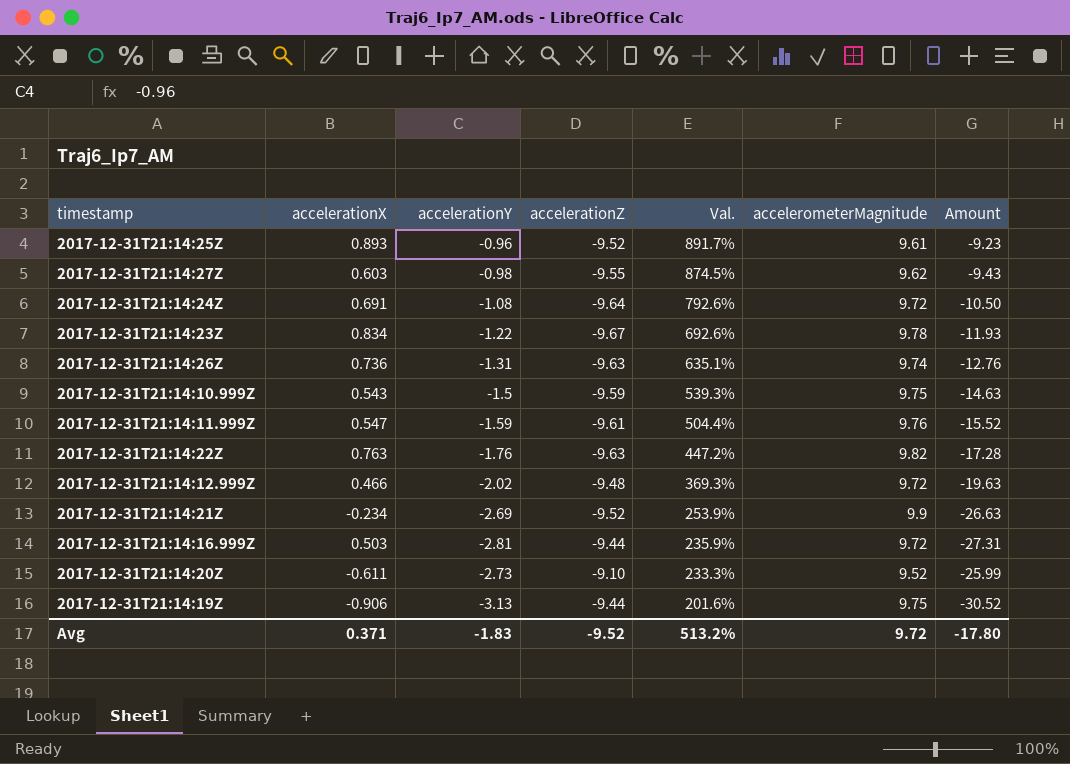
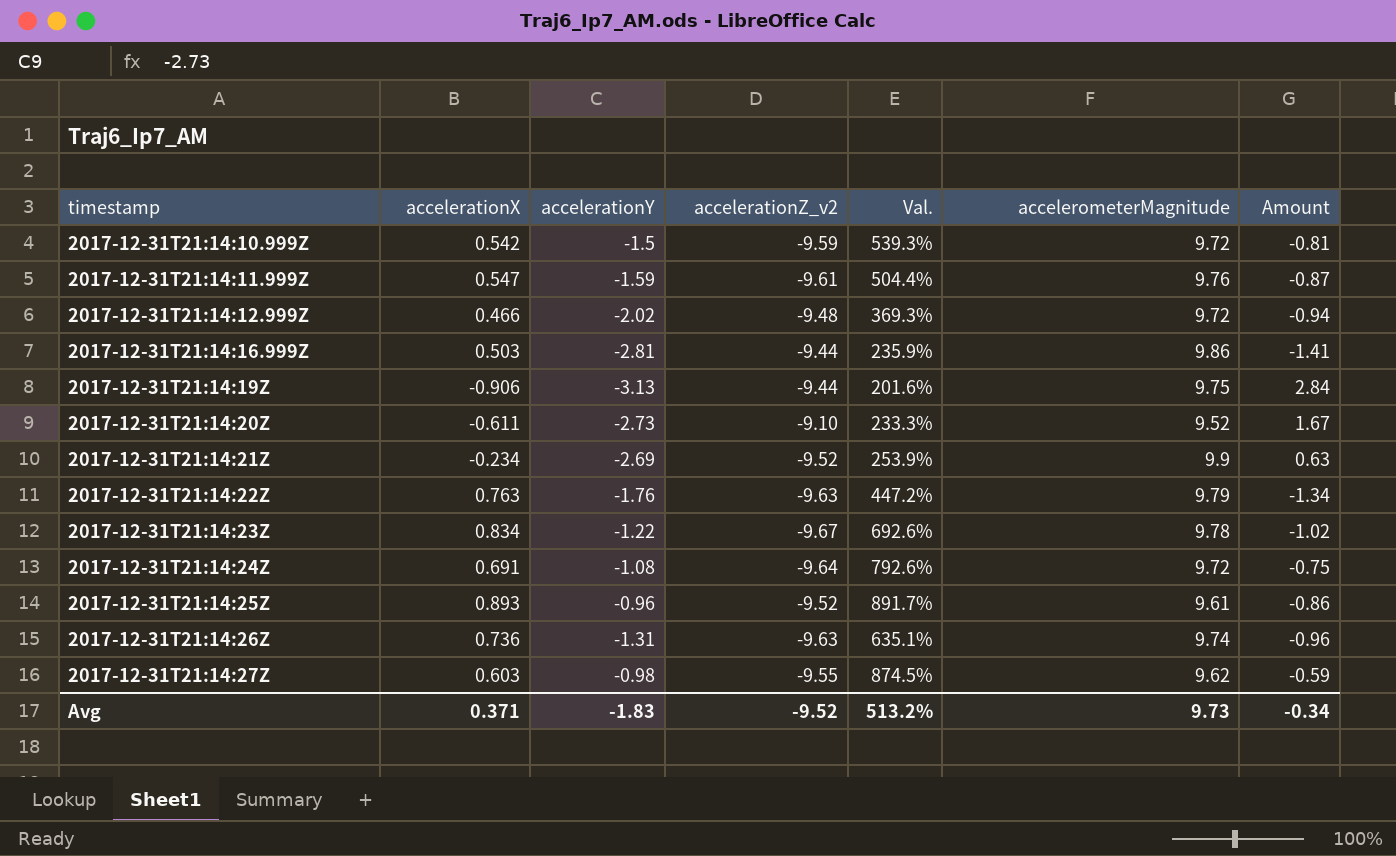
row order: Val. descending -> timestamp ascending
column name: accelerationZ -> accelerationZ_v2
column Amount | formula: [accelerationY] * [accelerometerMagnitude] -> [accelerationX] * [accelerationY]
2017-12-31T21:14:10.999Z | accelerationX: 0.543 -> 0.542
2017-12-31T21:14:10.999Z | accelerometerMagnitude: 9.75 -> 9.72
2017-12-31T21:14:16.999Z | accelerometerMagnitude: 9.72 -> 9.86
2017-12-31T21:14:22Z | accelerometerMagnitude: 9.82 -> 9.79
Avg | accelerometerMagnitude: 9.72 -> 9.73
Avg | Amount: -17.80 -> -0.34

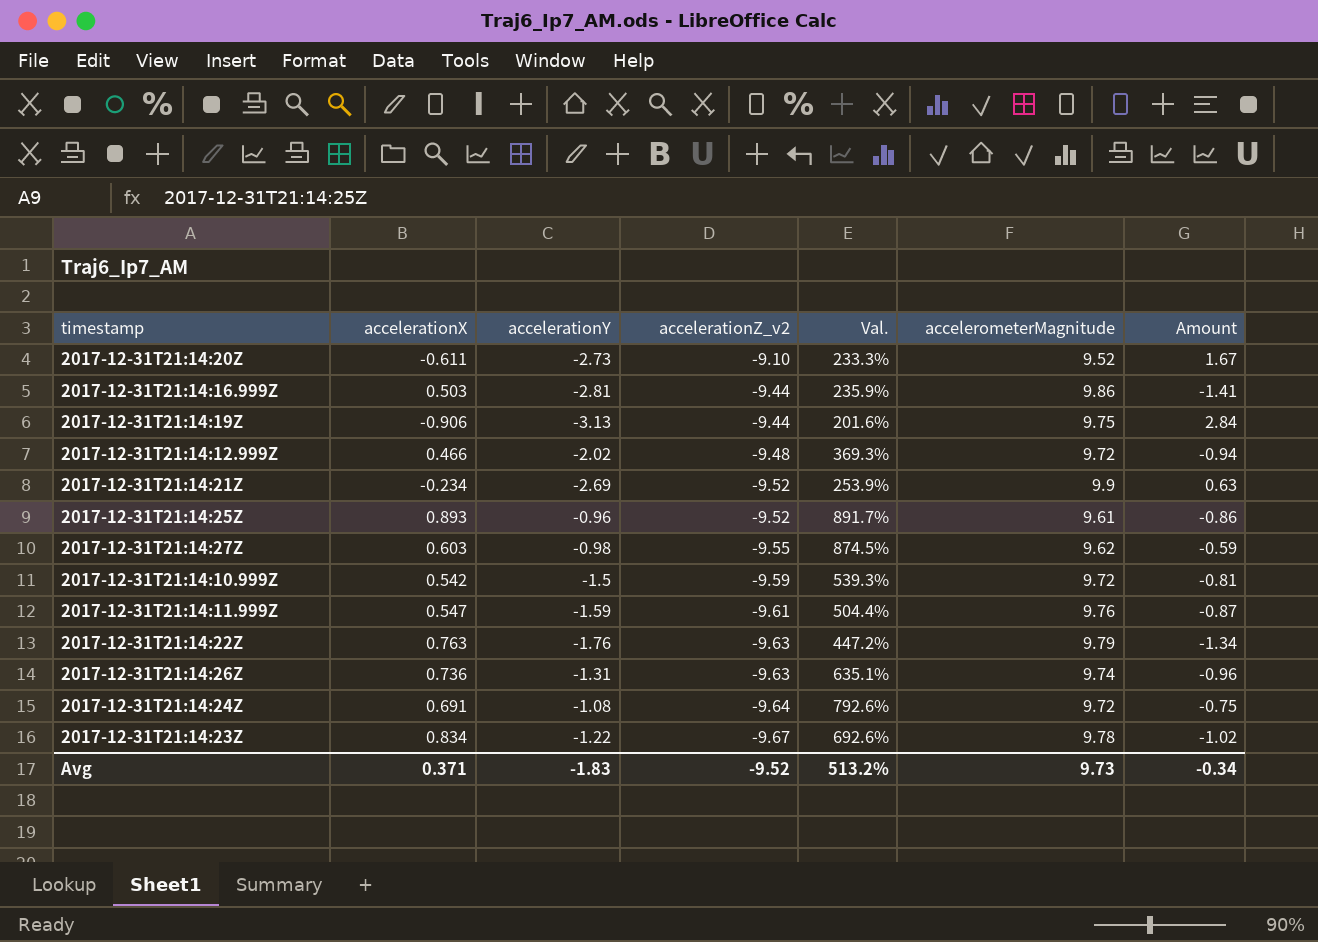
row order: timestamp ascending -> accelerationZ_v2 descending

